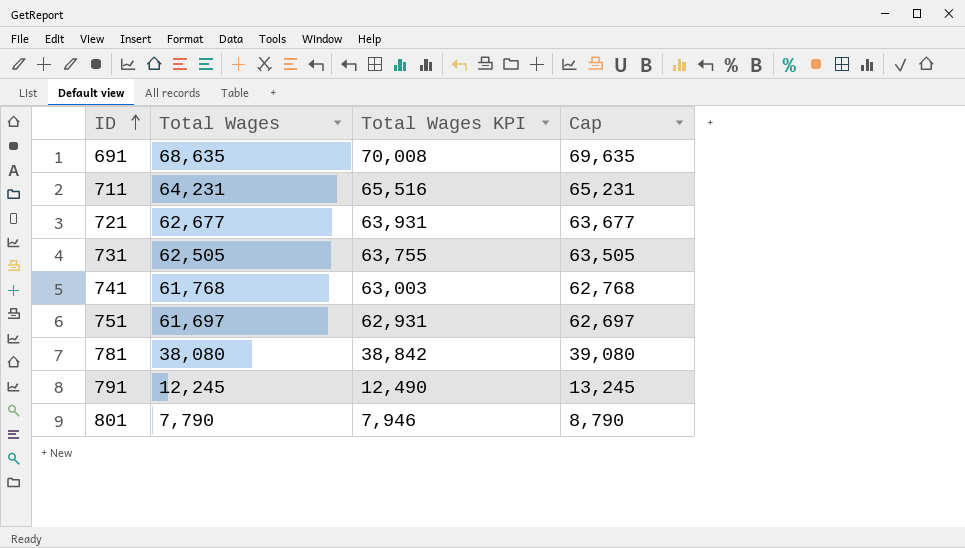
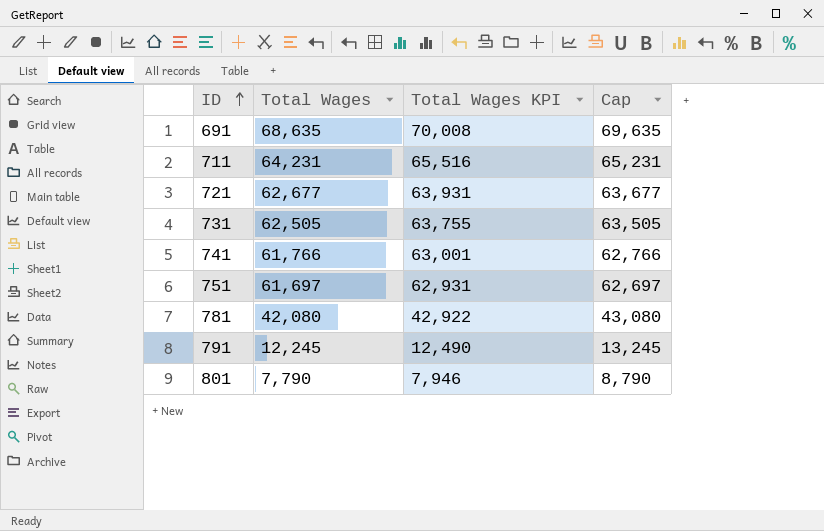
741 | Total Wages: 61,768 -> 61,766
741 | Total Wages KPI: 63,003 -> 63,001
741 | Cap: 62,768 -> 62,766
781 | Total Wages: 38,080 -> 42,080
781 | Total Wages KPI: 38,842 -> 42,922
781 | Cap: 39,080 -> 43,080

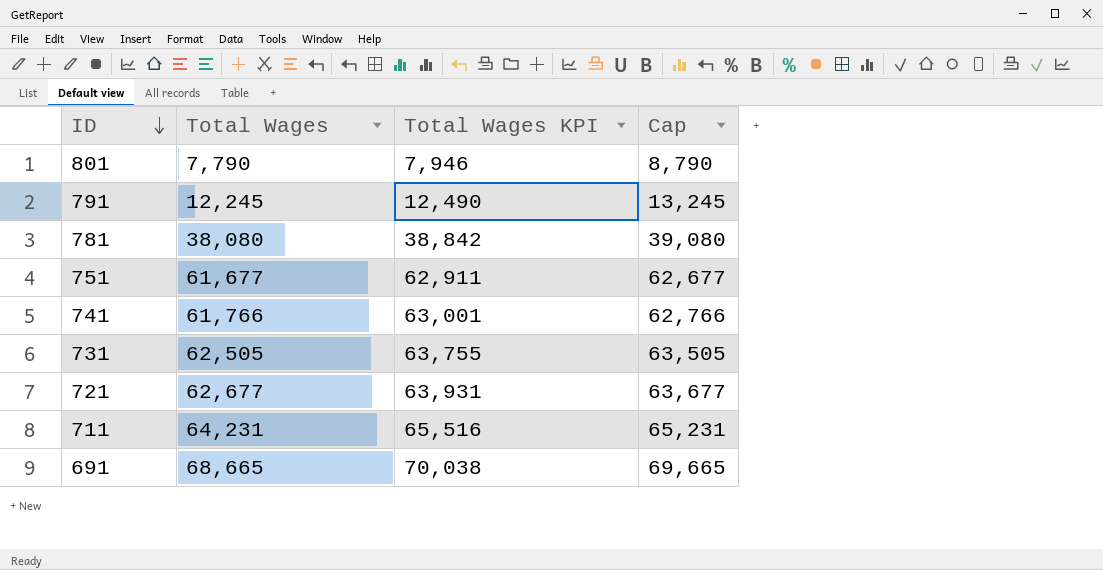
row order: ID ascending -> ID descending
781 | Total Wages: 42,080 -> 38,080
781 | Total Wages KPI: 42,922 -> 38,842
781 | Cap: 43,080 -> 39,080
751 | Total Wages: 61,697 -> 61,677
751 | Total Wages KPI: 62,931 -> 62,911
751 | Cap: 62,697 -> 62,677
691 | Total Wages: 68,635 -> 68,665
691 | Total Wages KPI: 70,008 -> 70,038
691 | Cap: 69,635 -> 69,665

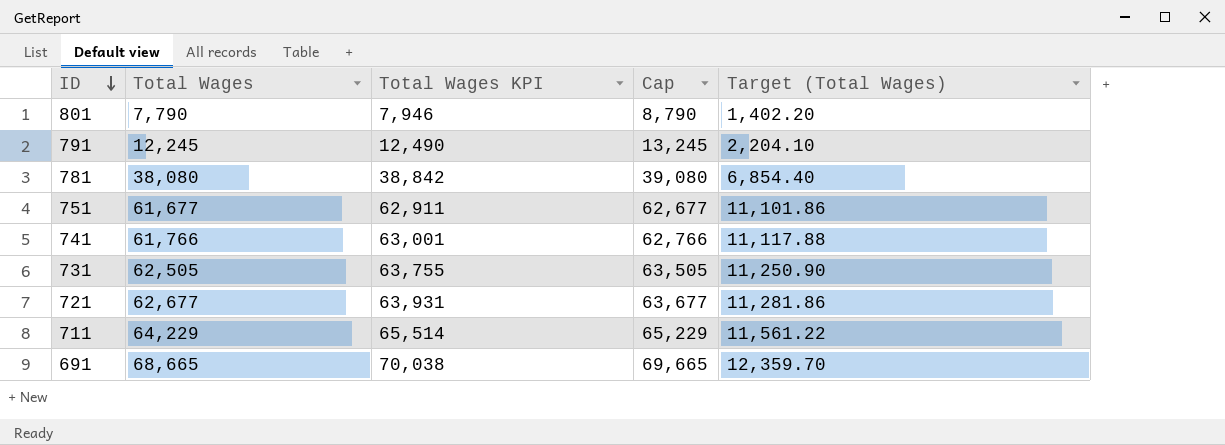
column Target (Total Wages) | formula: none -> [Total Wages] * 0.18
711 | Total Wages: 64,231 -> 64,229
711 | Total Wages KPI: 65,516 -> 65,514
711 | Cap: 65,231 -> 65,229

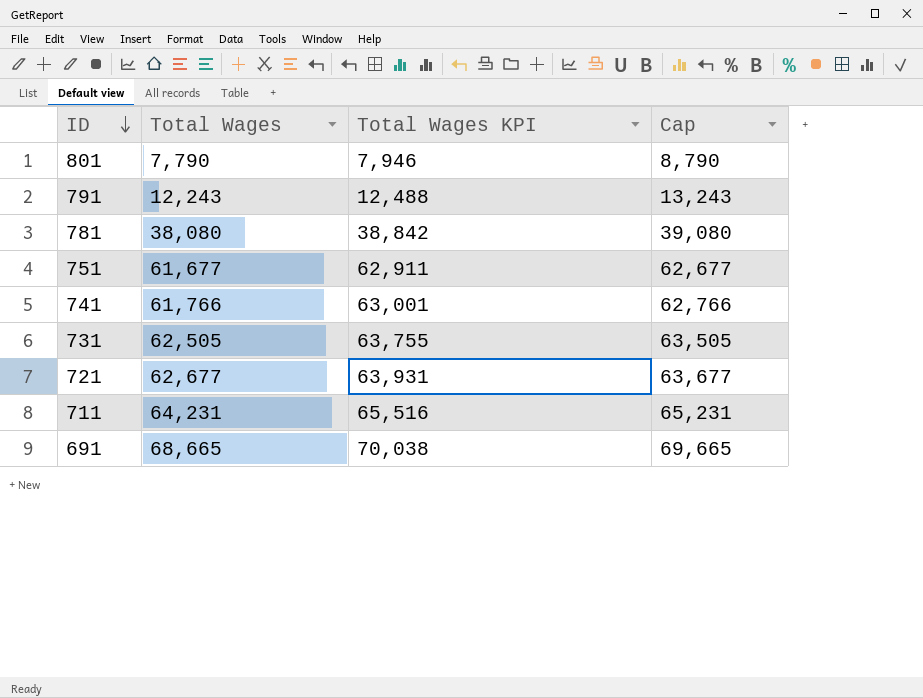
column Target (Total Wages) | formula: [Total Wages] * 0.18 -> none
791 | Total Wages: 12,245 -> 12,243
791 | Total Wages KPI: 12,490 -> 12,488
791 | Cap: 13,245 -> 13,243
711 | Total Wages: 64,229 -> 64,231
711 | Total Wages KPI: 65,514 -> 65,516
711 | Cap: 65,229 -> 65,231

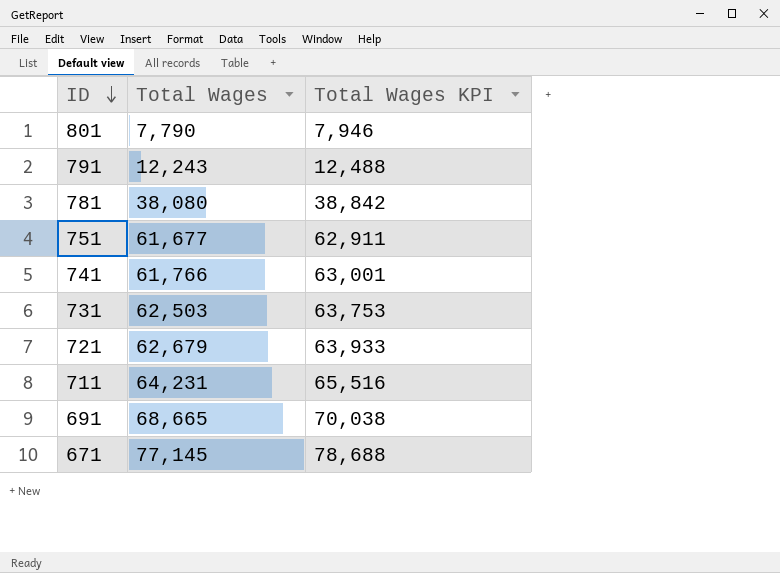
column Cap | formula: [Total Wages] + 1000 -> none
731 | Total Wages: 62,505 -> 62,503
731 | Total Wages KPI: 63,755 -> 63,753
721 | Total Wages: 62,677 -> 62,679
721 | Total Wages KPI: 63,931 -> 63,933
row 671: none -> 77,145 | 78,688

